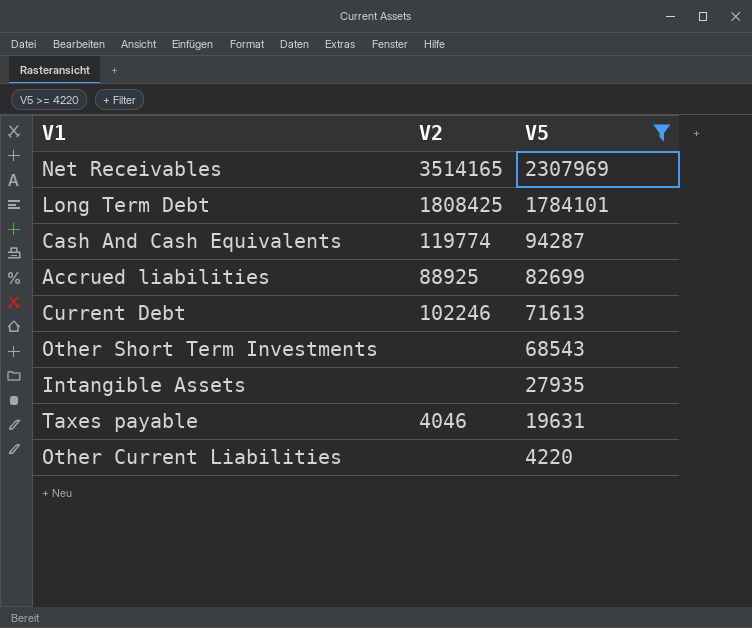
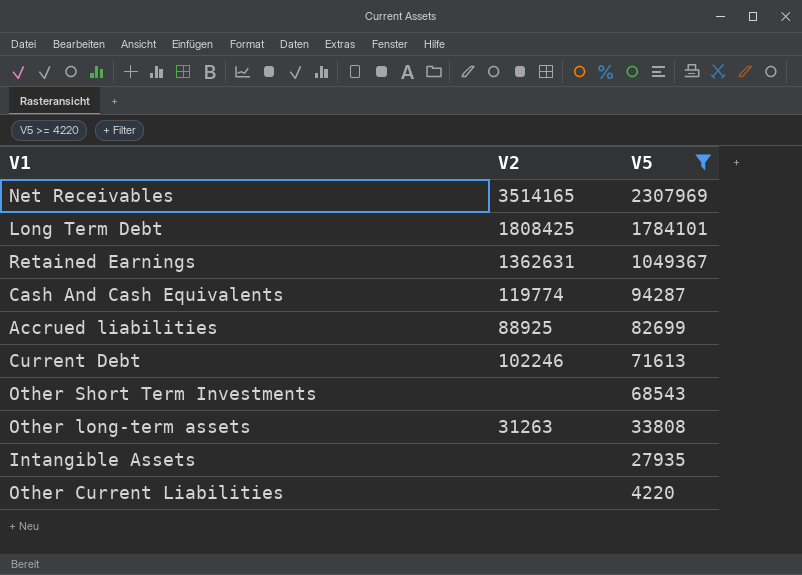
row Taxes payable: 4046 | 19631 -> none
row Retained Earnings: none -> 1362631 | 1049367
row Other long-term assets: none -> 31263 | 33808

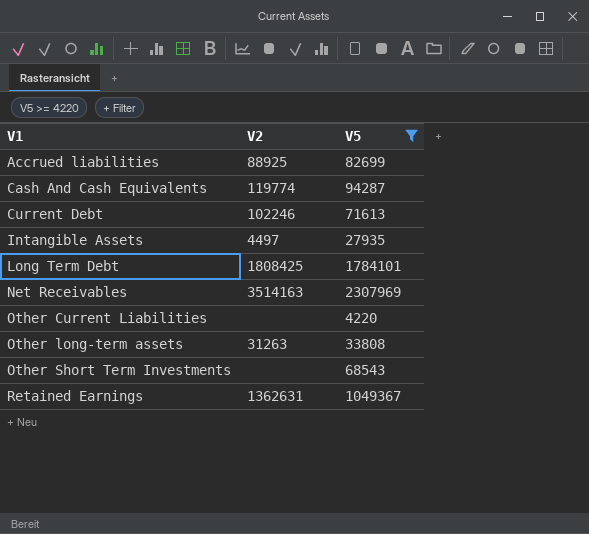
row order: V5 descending -> V1 ascending
Intangible Assets | V2: none -> 4497
Net Receivables | V2: 3514165 -> 3514163

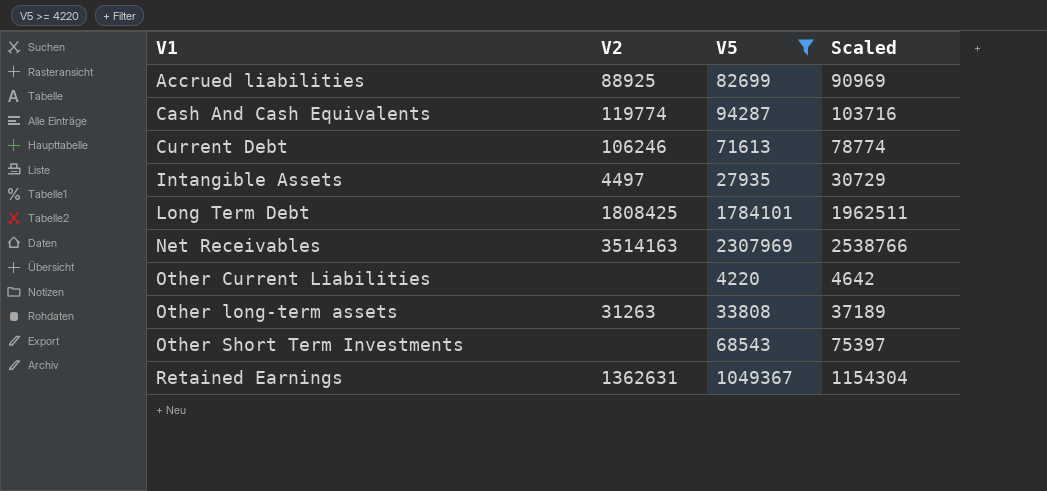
column Scaled | formula: none -> [V5] * 1.1
Current Debt | V2: 102246 -> 106246

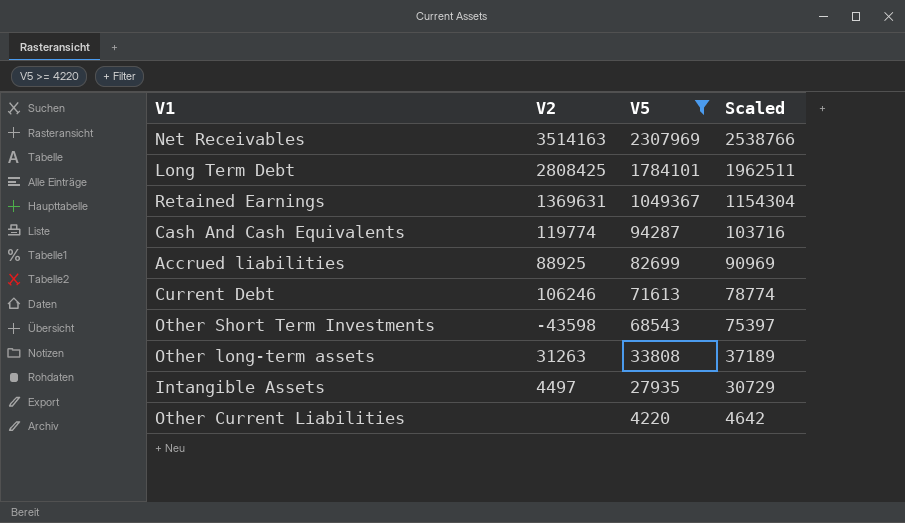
row order: V1 ascending -> V5 descending
Long Term Debt | V2: 1808425 -> 2808425
Retained Earnings | V2: 1362631 -> 1369631
Other Short Term Investments | V2: none -> -43598

